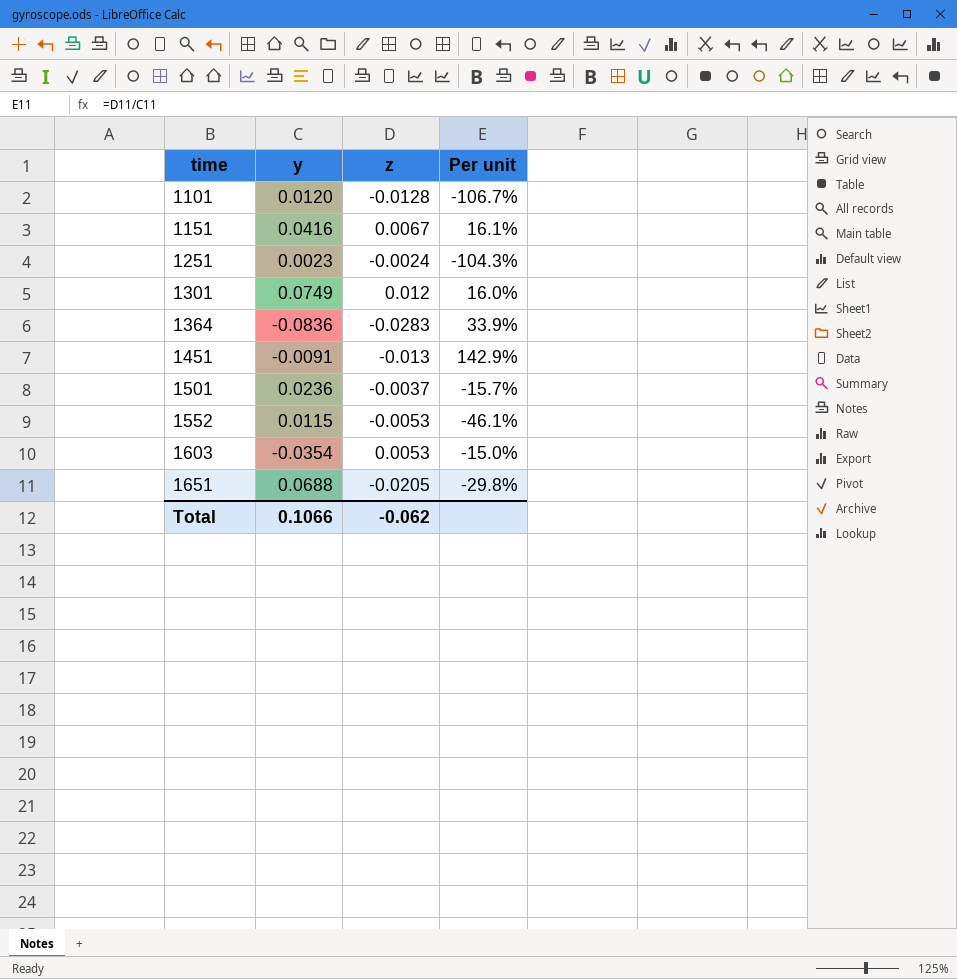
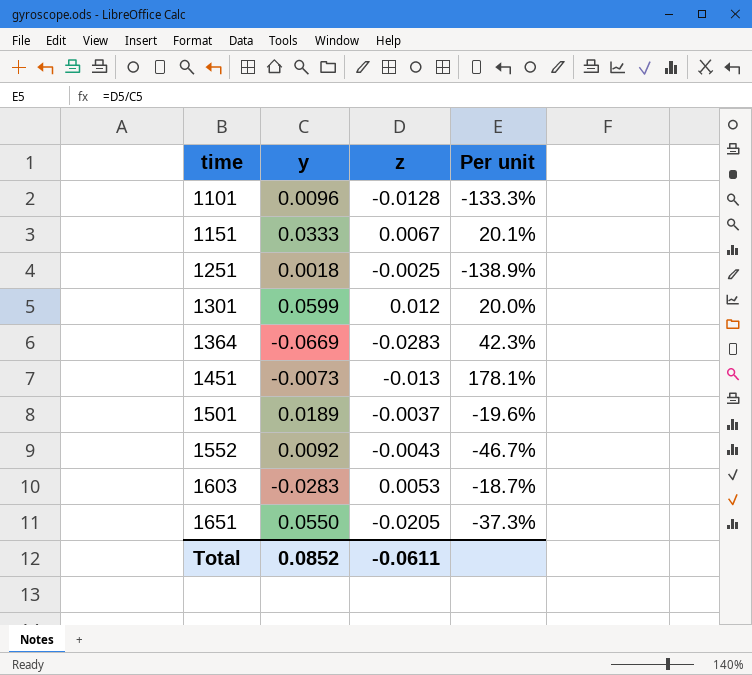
1101 | y: 0.0120 -> 0.0096
1101 | Per unit: -106.7% -> -133.3%
1151 | y: 0.0416 -> 0.0333
1151 | Per unit: 16.1% -> 20.1%
1251 | y: 0.0023 -> 0.0018
1251 | z: -0.0024 -> -0.0025
1251 | Per unit: -104.3% -> -138.9%
1301 | y: 0.0749 -> 0.0599
1301 | Per unit: 16.0% -> 20.0%
1364 | y: -0.0836 -> -0.0669
1364 | Per unit: 33.9% -> 42.3%
1451 | y: -0.0091 -> -0.0073
1451 | Per unit: 142.9% -> 178.1%
1501 | y: 0.0236 -> 0.0189
1501 | Per unit: -15.7% -> -19.6%
1552 | y: 0.0115 -> 0.0092
1552 | z: -0.0053 -> -0.0043
1552 | Per unit: -46.1% -> -46.7%
1603 | y: -0.0354 -> -0.0283
1603 | Per unit: -15.0% -> -18.7%
1651 | y: 0.0688 -> 0.0550
1651 | Per unit: -29.8% -> -37.3%
Total | y: 0.1066 -> 0.0852
Total | z: -0.062 -> -0.0611

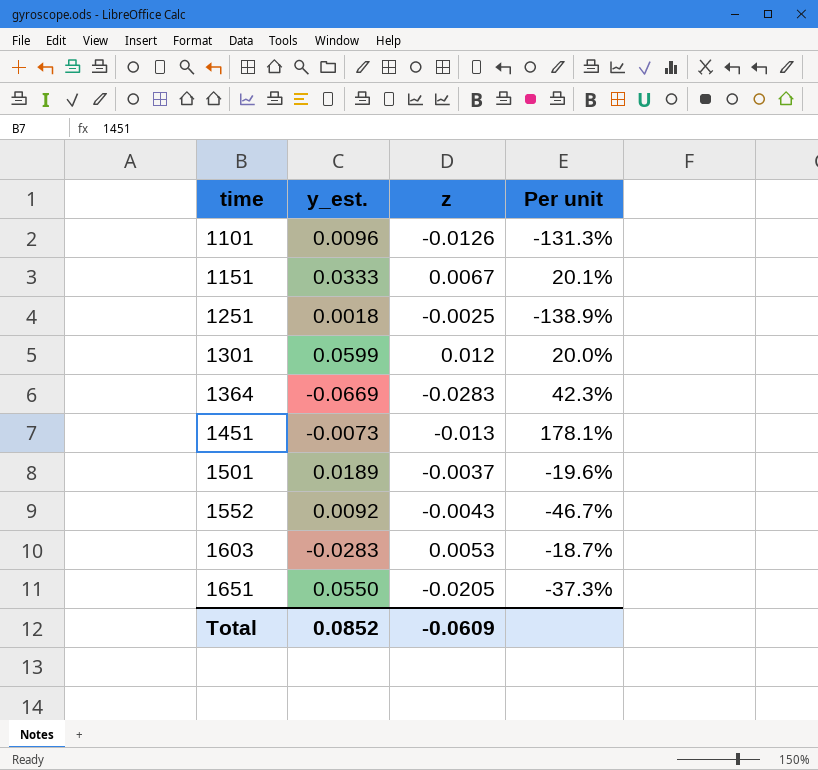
column name: y -> y_est.
1101 | z: -0.0128 -> -0.0126
1101 | Per unit: -133.3% -> -131.3%
Total | z: -0.0611 -> -0.0609

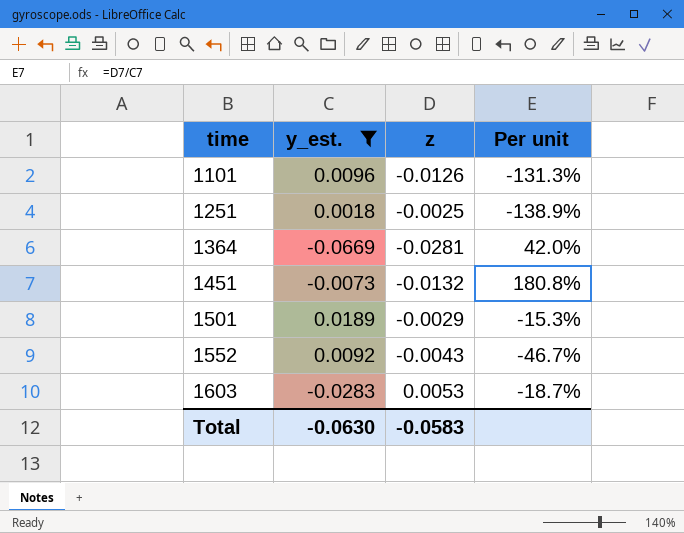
filter: none -> y_est. <= 0.0189
1364 | z: -0.0283 -> -0.0281
1364 | Per unit: 42.3% -> 42.0%
1451 | z: -0.013 -> -0.0132
1451 | Per unit: 178.1% -> 180.8%
1501 | z: -0.0037 -> -0.0029
1501 | Per unit: -19.6% -> -15.3%
Total | y_est.: 0.0852 -> -0.0630
Total | z: -0.0609 -> -0.0583

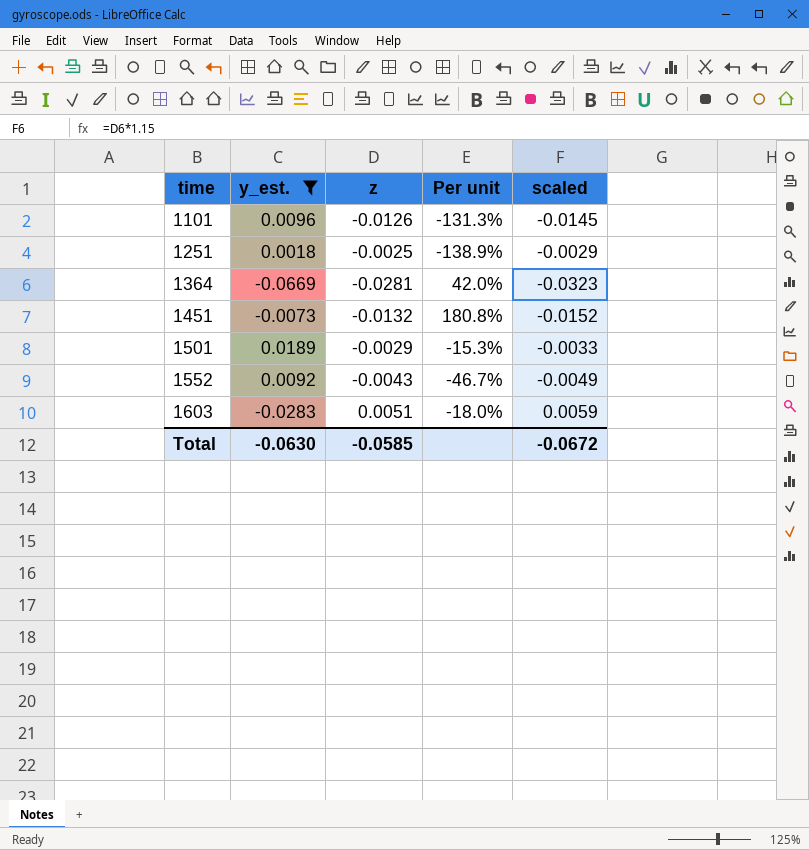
column scaled | formula: none -> [z] * 1.15
1603 | z: 0.0053 -> 0.0051
1603 | Per unit: -18.7% -> -18.0%
Total | z: -0.0583 -> -0.0585

